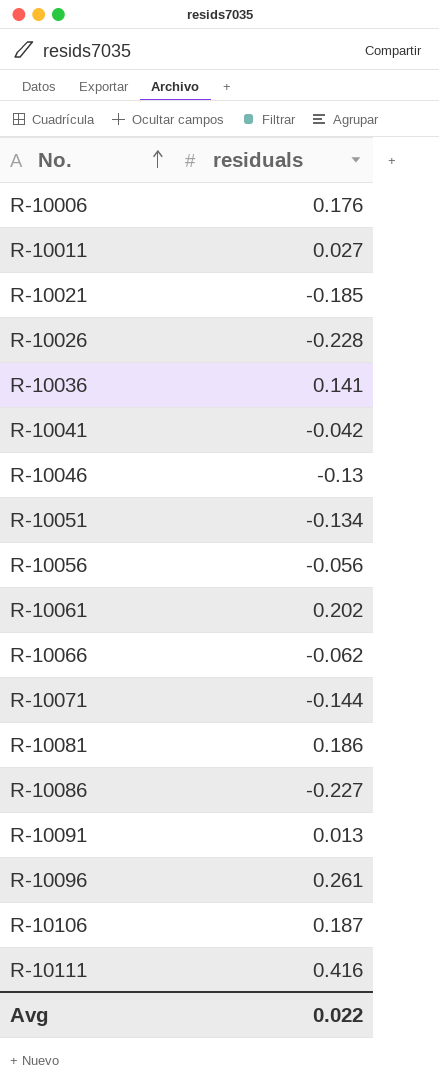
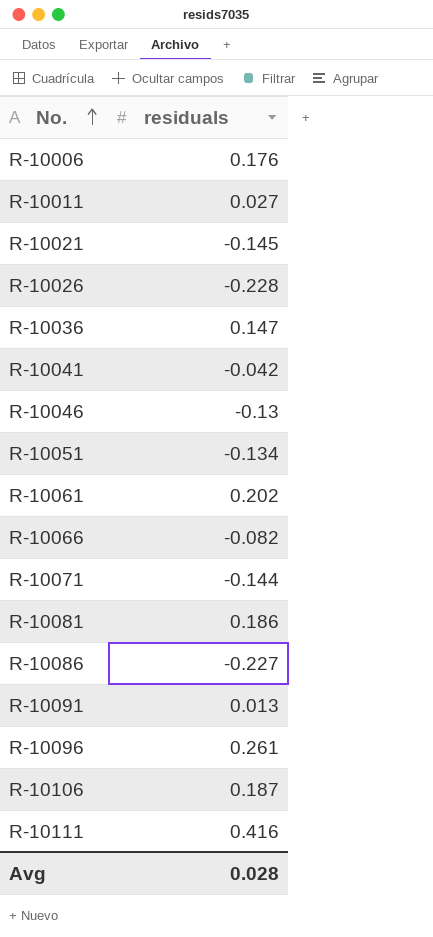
row R-10056: -0.056 -> none
R-10021 | residuals: -0.185 -> -0.145
R-10036 | residuals: 0.141 -> 0.147
R-10066 | residuals: -0.062 -> -0.082
Avg | residuals: 0.022 -> 0.028

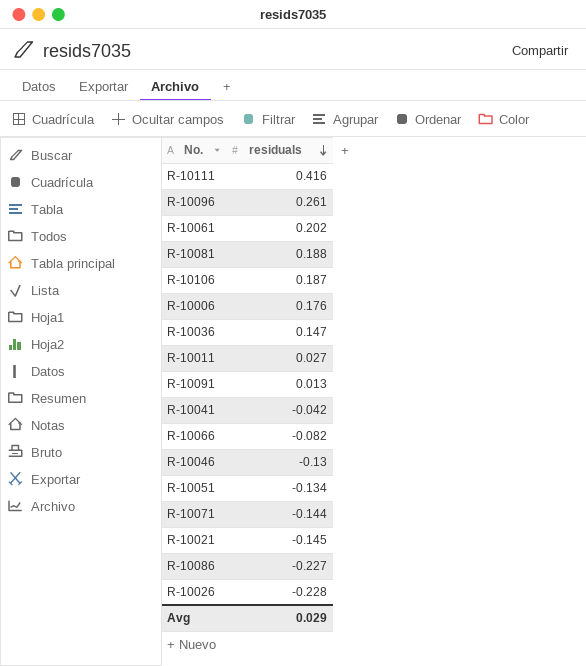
row order: No. ascending -> residuals descending
R-10081 | residuals: 0.186 -> 0.188
Avg | residuals: 0.028 -> 0.029

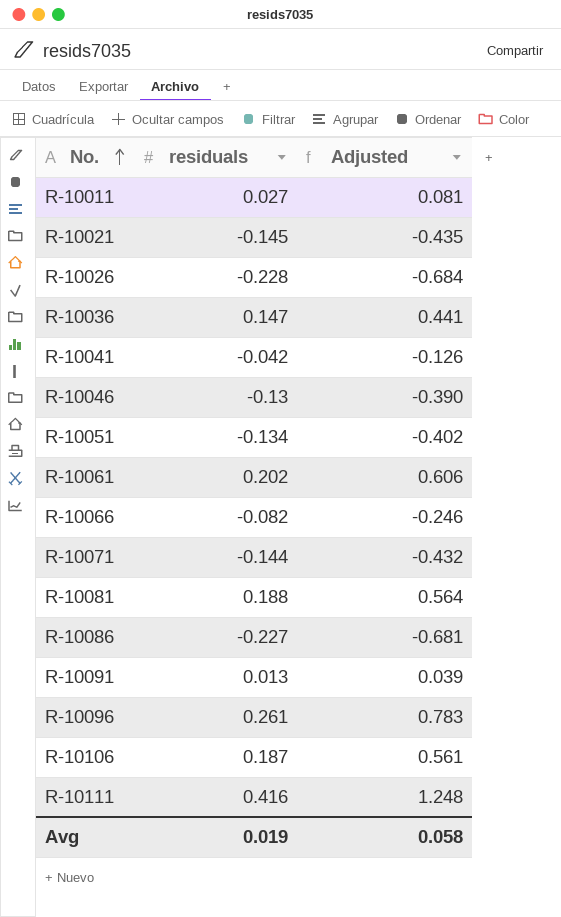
row order: residuals descending -> No. ascending
column Adjusted | formula: none -> [residuals] * 3
row R-10006: 0.176 -> none
Avg | residuals: 0.029 -> 0.019

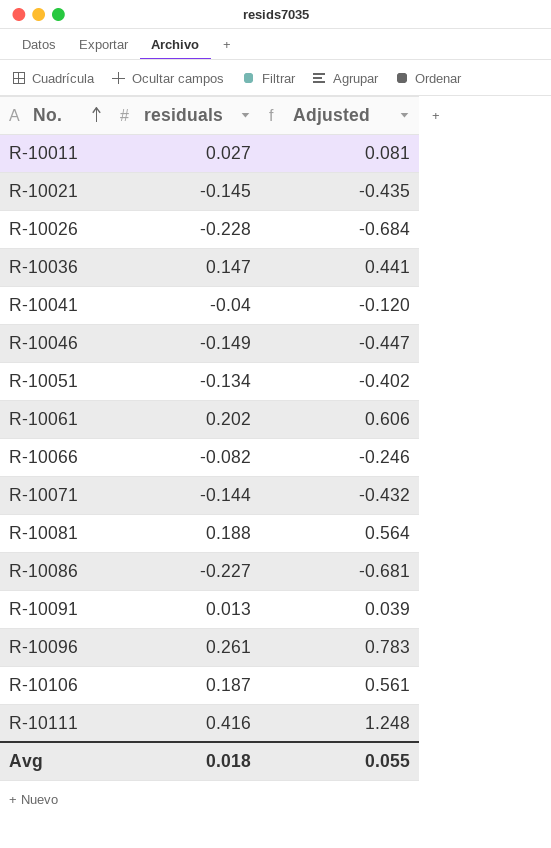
R-10041 | residuals: -0.042 -> -0.04
R-10041 | Adjusted: -0.126 -> -0.120
R-10046 | residuals: -0.13 -> -0.149
R-10046 | Adjusted: -0.390 -> -0.447
Avg | residuals: 0.019 -> 0.018
Avg | Adjusted: 0.058 -> 0.055

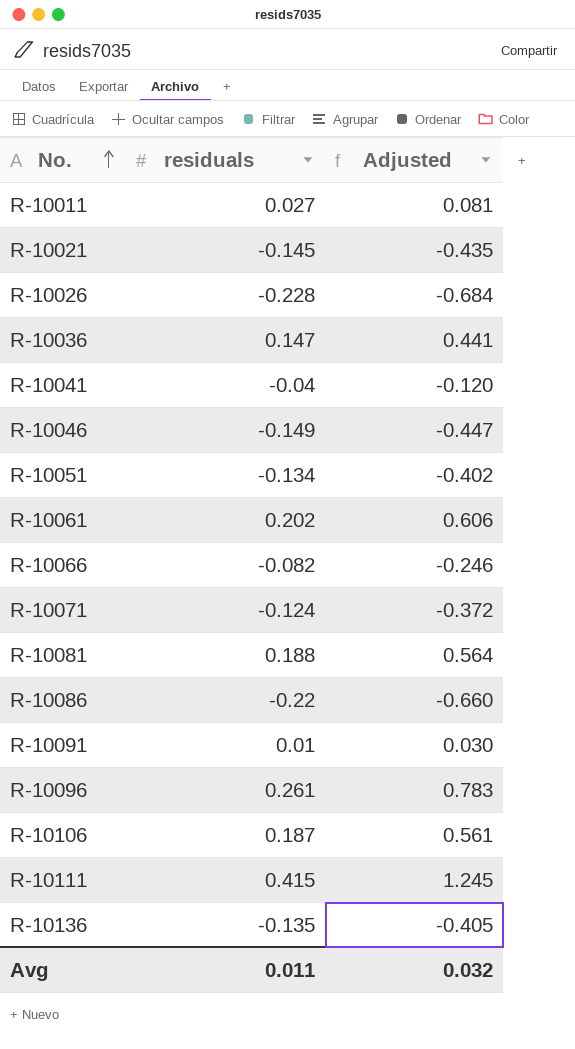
R-10071 | residuals: -0.144 -> -0.124
R-10071 | Adjusted: -0.432 -> -0.372
R-10086 | residuals: -0.227 -> -0.22
R-10086 | Adjusted: -0.681 -> -0.660
R-10091 | residuals: 0.013 -> 0.01
R-10091 | Adjusted: 0.039 -> 0.030
R-10111 | residuals: 0.416 -> 0.415
R-10111 | Adjusted: 1.248 -> 1.245
row R-10136: none -> -0.135 | -0.405
Avg | residuals: 0.018 -> 0.011
Avg | Adjusted: 0.055 -> 0.032

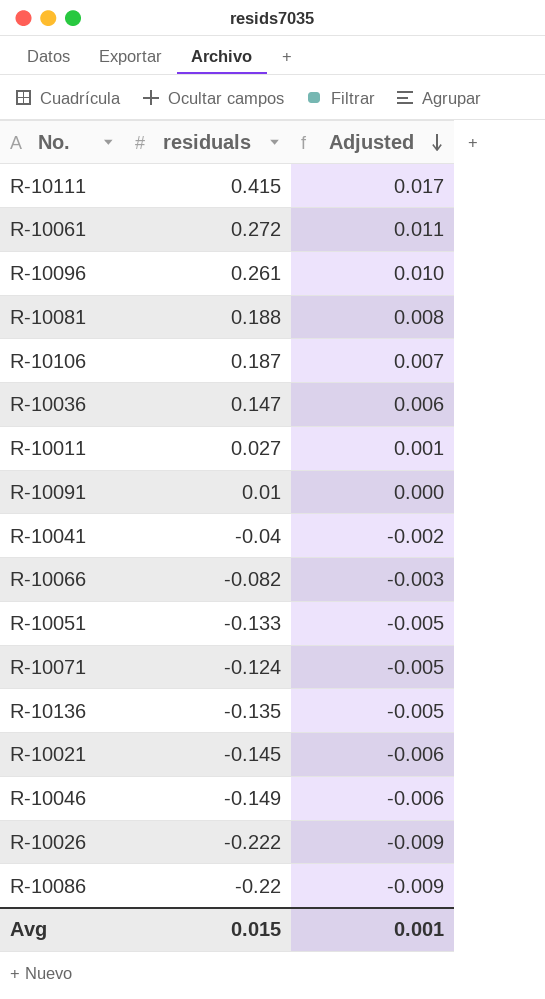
row order: No. ascending -> Adjusted descending
column Adjusted | formula: [residuals] * 3 -> [residuals] * 0.04
R-10061 | residuals: 0.202 -> 0.272
R-10051 | residuals: -0.134 -> -0.133
R-10026 | residuals: -0.228 -> -0.222
Avg | residuals: 0.011 -> 0.015
Avg | Adjusted: 0.032 -> 0.001

